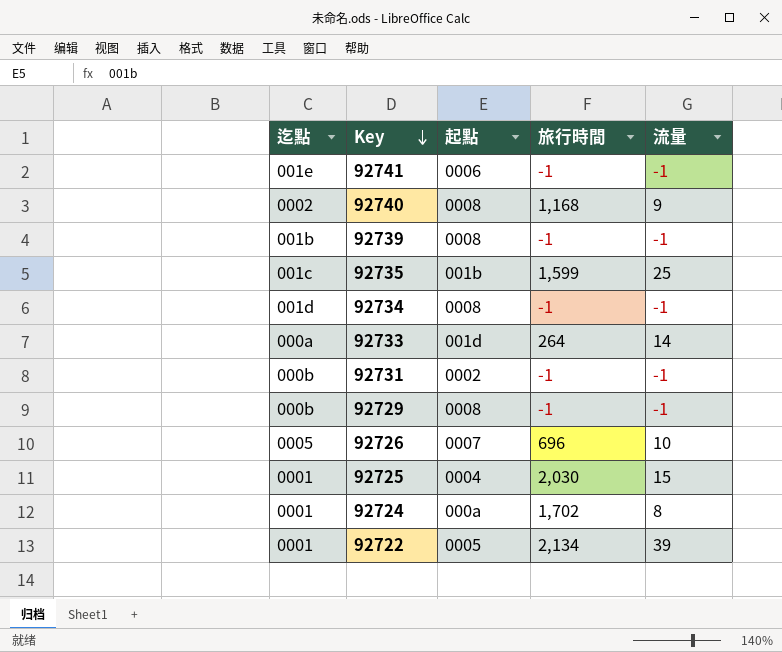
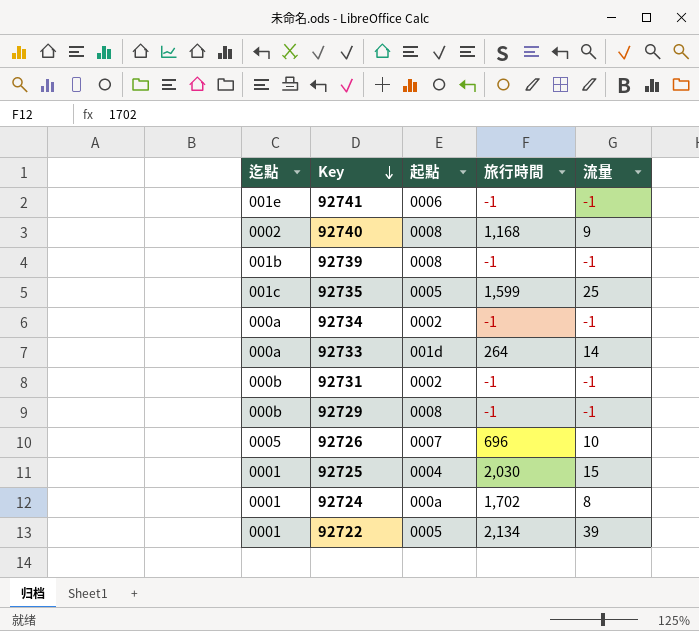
92735 | 起點: 001b -> 0005
92734 | 迄點: 001d -> 000a
92734 | 起點: 0008 -> 0002

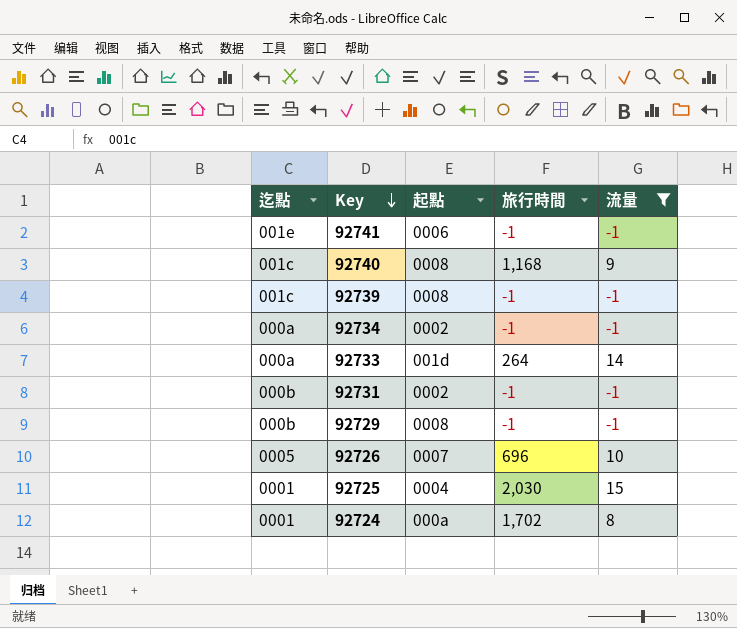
filter: none -> 流量 <= 15
92740 | 迄點: 0002 -> 001c
92739 | 迄點: 001b -> 001c

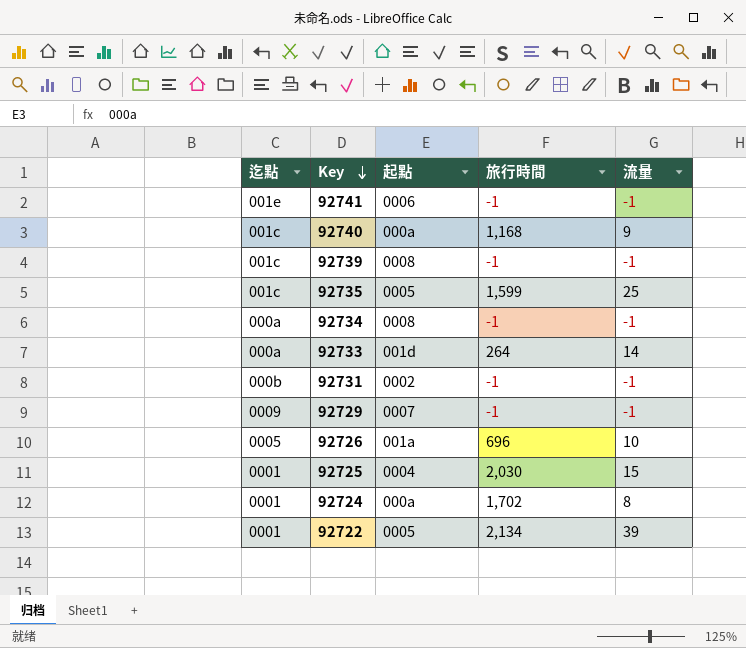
filter: 流量 <= 15 -> none
92740 | 起點: 0008 -> 000a
92734 | 起點: 0002 -> 0008
92729 | 迄點: 000b -> 0009
92729 | 起點: 0008 -> 0007
92726 | 起點: 0007 -> 001a

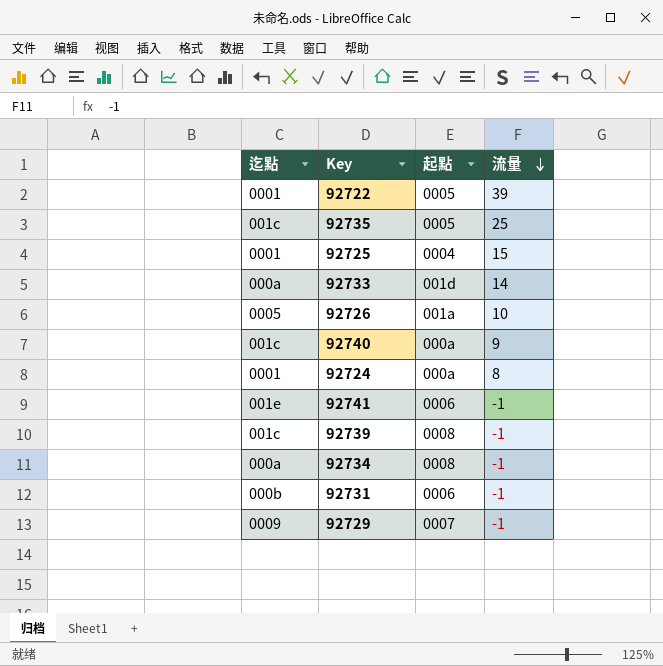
row order: Key descending -> 流量 descending
column 旅行時間 | position: 4 -> none
92731 | 起點: 0002 -> 0006

